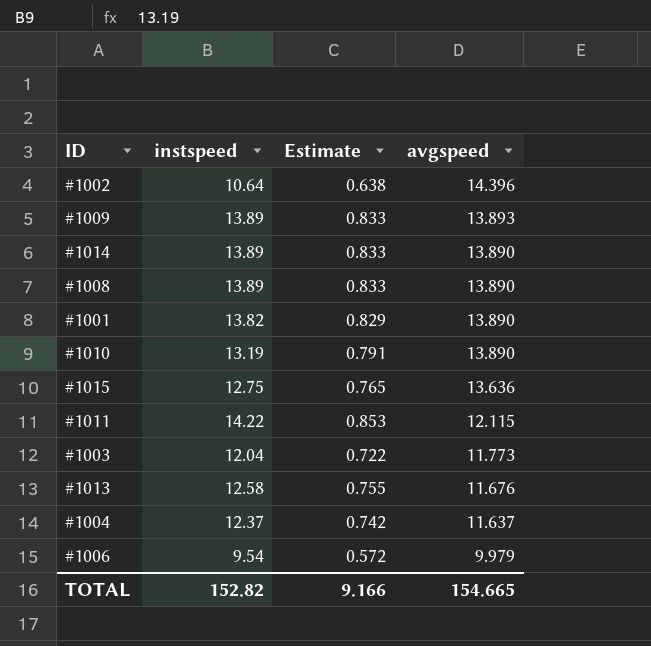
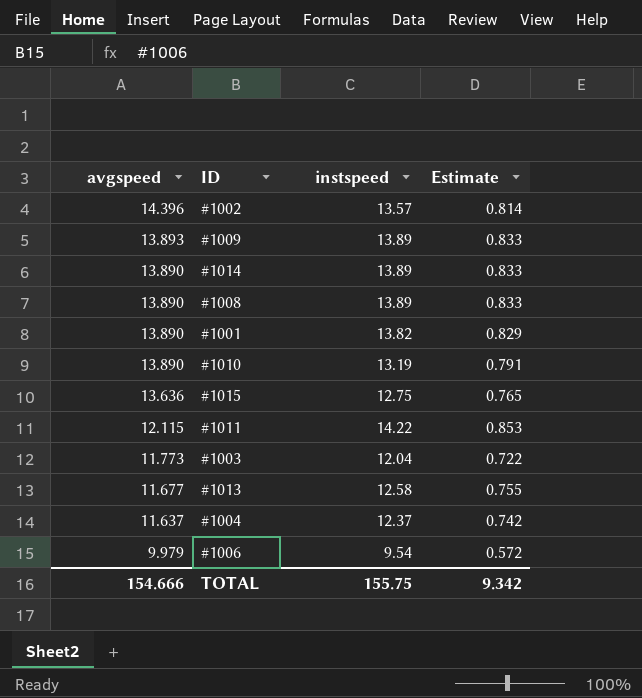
column avgspeed | position: 4 -> 1
#1002 | instspeed: 10.64 -> 13.57
#1002 | Estimate: 0.638 -> 0.814
#1013 | avgspeed: 11.676 -> 11.677
TOTAL | avgspeed: 154.665 -> 154.666
TOTAL | instspeed: 152.82 -> 155.75
TOTAL | Estimate: 9.166 -> 9.342

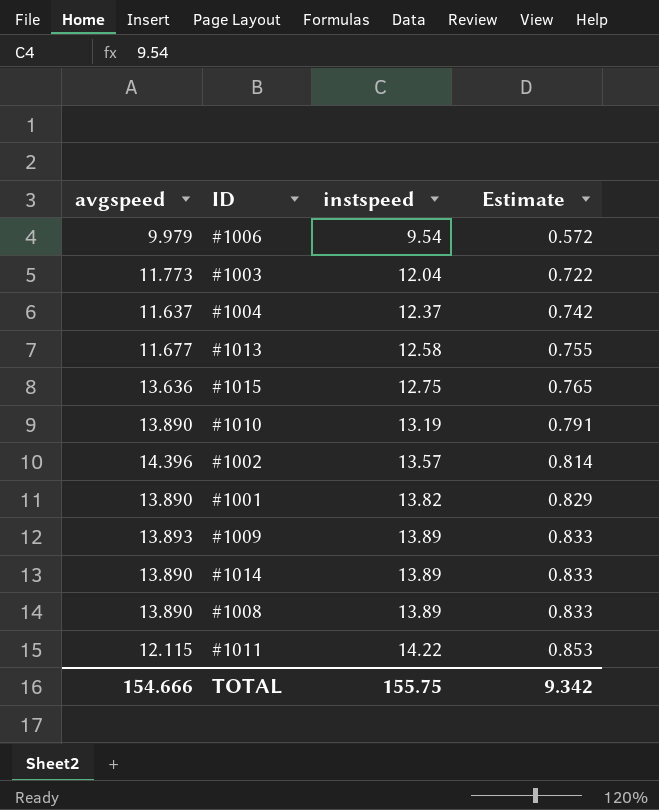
row order: avgspeed descending -> instspeed ascending

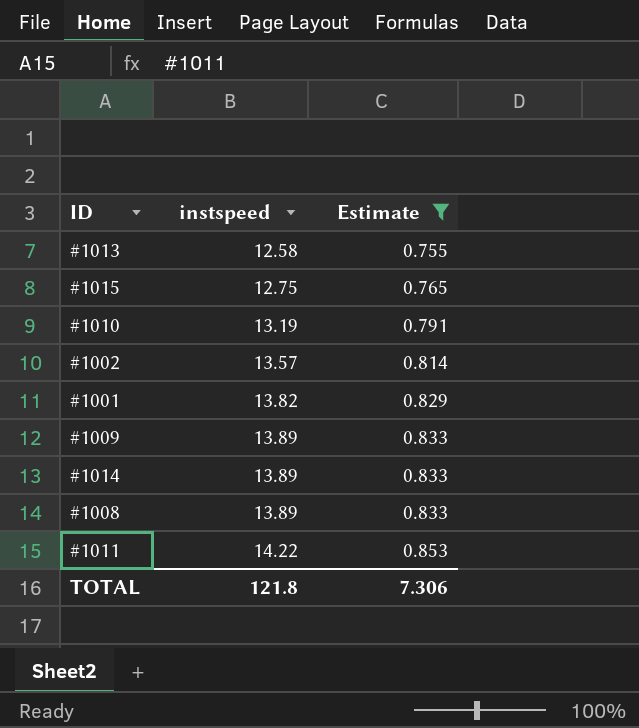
filter: none -> Estimate >= 0.755
column avgspeed | position: 1 -> none
TOTAL | instspeed: 155.75 -> 121.8
TOTAL | Estimate: 9.342 -> 7.306

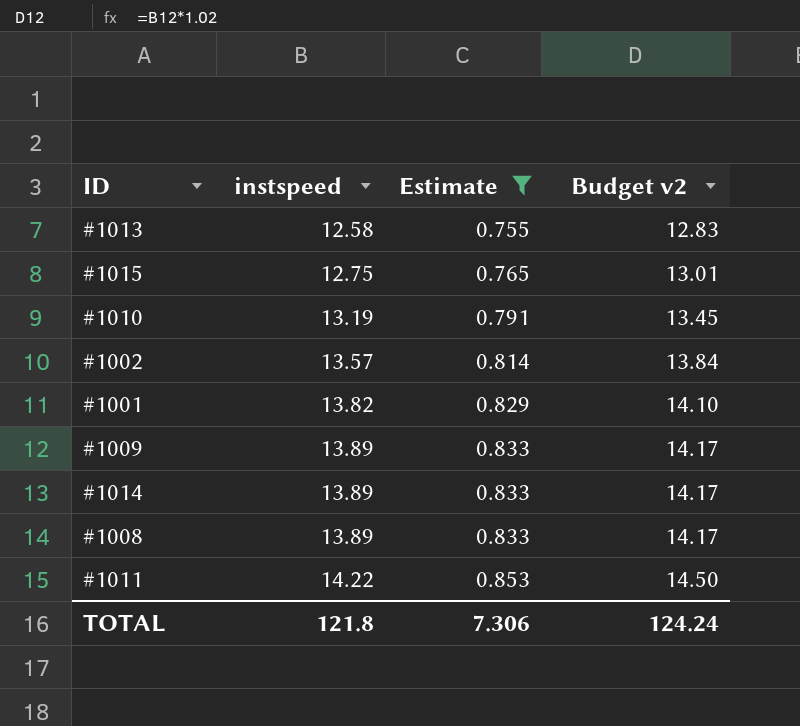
column Budget v2 | formula: none -> [instspeed] * 1.02

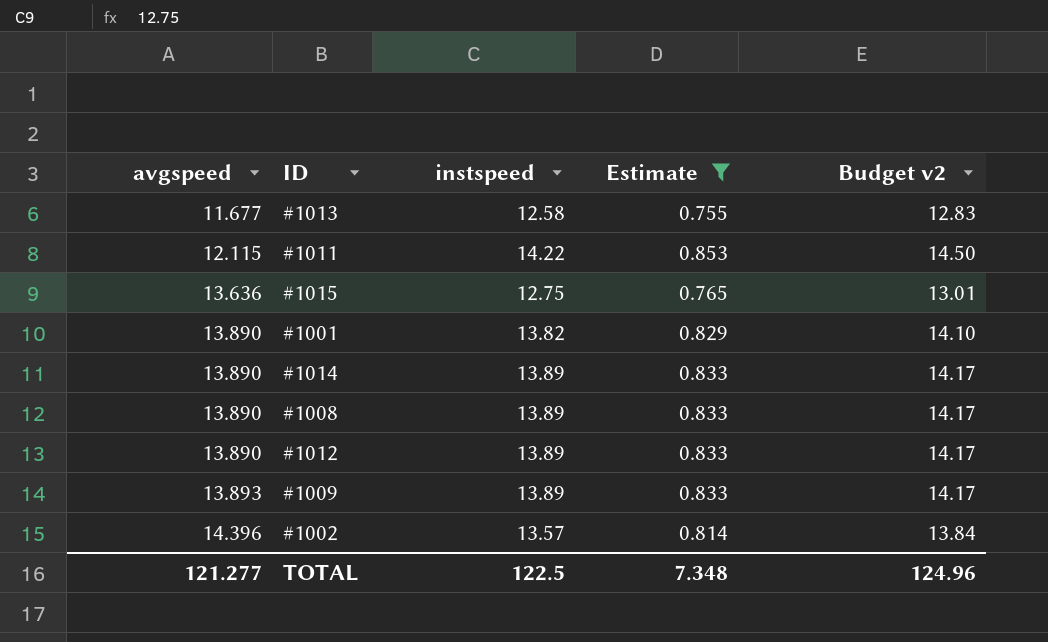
row order: instspeed ascending -> avgspeed ascending
column avgspeed | position: none -> 1
row #1010: 13.19 | 0.791 | 13.45 -> none
row #1012: none -> 13.890 | 13.89 | 0.833 | 14.17
TOTAL | instspeed: 121.8 -> 122.5
TOTAL | Estimate: 7.306 -> 7.348
TOTAL | Budget v2: 124.24 -> 124.96

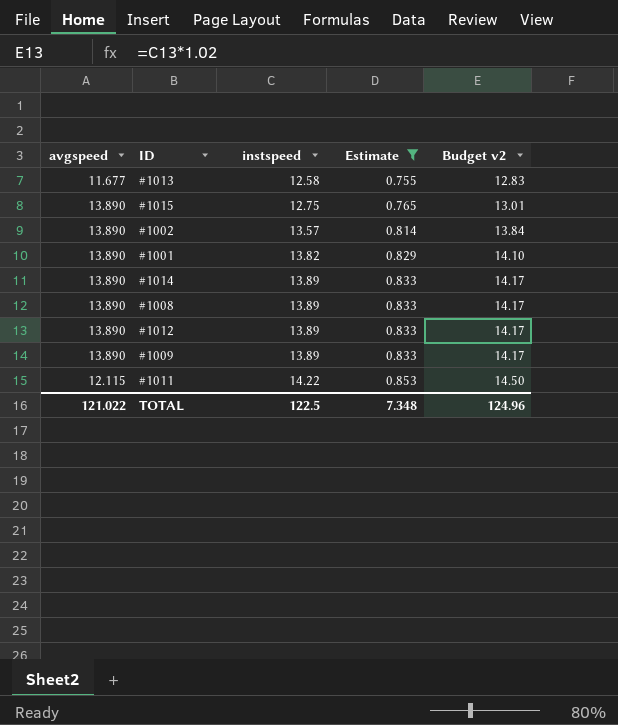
row order: avgspeed ascending -> instspeed ascending
#1015 | avgspeed: 13.636 -> 13.890
#1002 | avgspeed: 14.396 -> 13.890
#1009 | avgspeed: 13.893 -> 13.890
TOTAL | avgspeed: 121.277 -> 121.022

